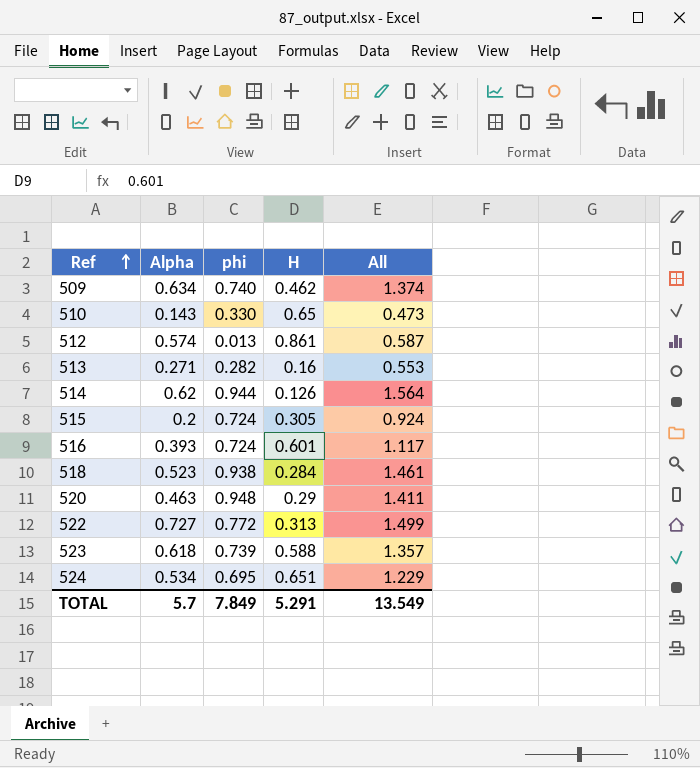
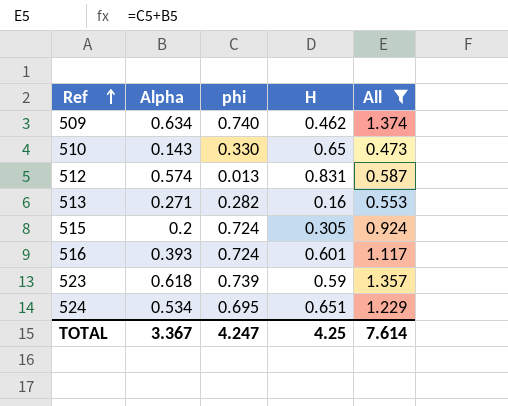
filter: none -> All <= 1.374
512 | H: 0.861 -> 0.831
523 | H: 0.588 -> 0.59
TOTAL | Alpha: 5.7 -> 3.367
TOTAL | phi: 7.849 -> 4.247
TOTAL | H: 5.291 -> 4.25
TOTAL | All: 13.549 -> 7.614

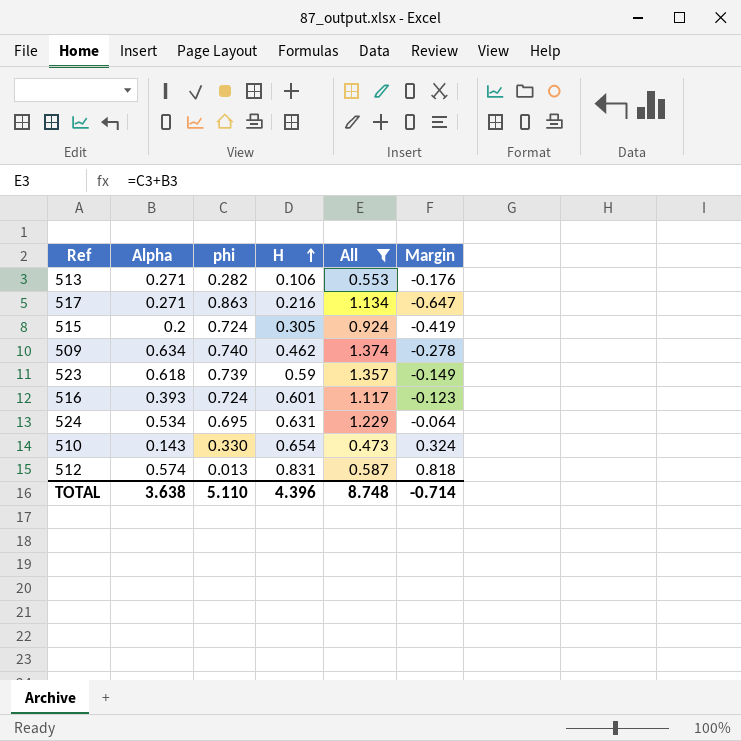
row order: Ref ascending -> H ascending
column Margin | formula: none -> [H] - [phi]
513 | H: 0.16 -> 0.106
row 517: none -> 0.271 | 0.863 | 0.216 | 1.134 | -0.647
524 | H: 0.651 -> 0.631
510 | H: 0.65 -> 0.654
TOTAL | Alpha: 3.367 -> 3.638
TOTAL | phi: 4.247 -> 5.110
TOTAL | H: 4.25 -> 4.396
TOTAL | All: 7.614 -> 8.748

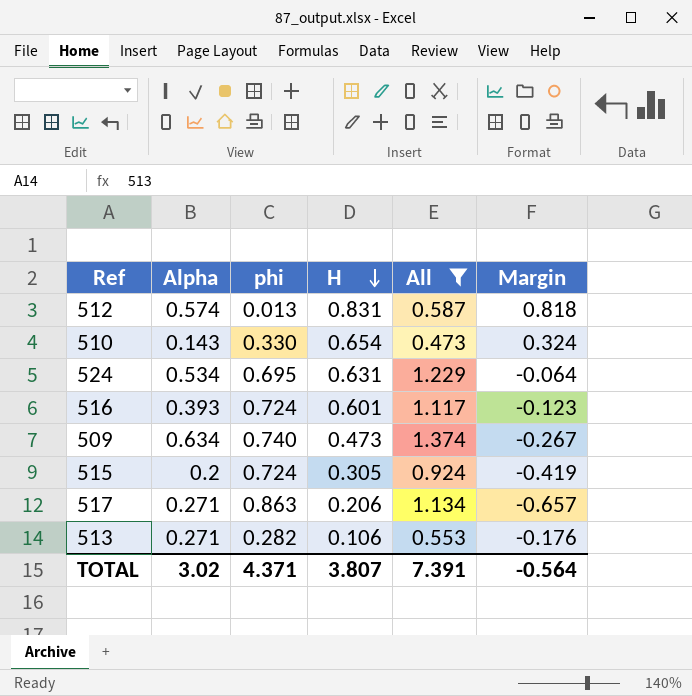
row order: H ascending -> H descending
row 523: 0.618 | 0.739 | 0.59 | 1.357 | -0.149 -> none
509 | H: 0.462 -> 0.473
509 | Margin: -0.278 -> -0.267
517 | H: 0.216 -> 0.206
517 | Margin: -0.647 -> -0.657
TOTAL | Alpha: 3.638 -> 3.02
TOTAL | phi: 5.110 -> 4.371
TOTAL | H: 4.396 -> 3.807
TOTAL | All: 8.748 -> 7.391
TOTAL | Margin: -0.714 -> -0.564

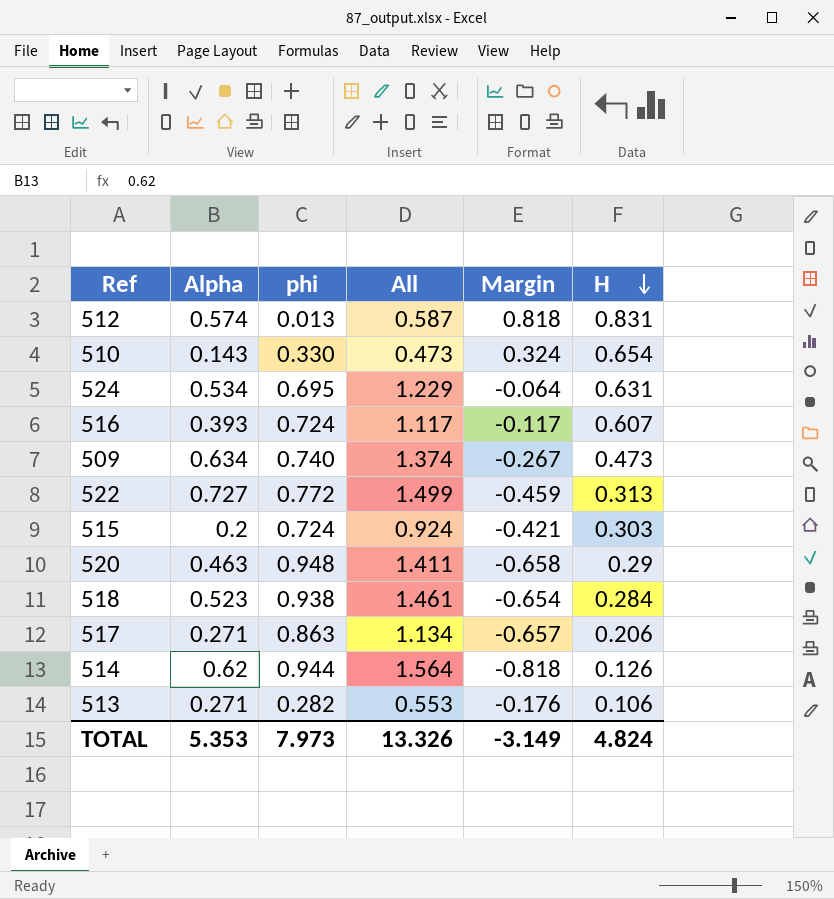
filter: All <= 1.374 -> none
column H | position: 4 -> 6
516 | Margin: -0.123 -> -0.117
516 | H: 0.601 -> 0.607
515 | Margin: -0.419 -> -0.421
515 | H: 0.305 -> 0.303
TOTAL | Alpha: 3.02 -> 5.353
TOTAL | phi: 4.371 -> 7.973
TOTAL | All: 7.391 -> 13.326
TOTAL | Margin: -0.564 -> -3.149
TOTAL | H: 3.807 -> 4.824

